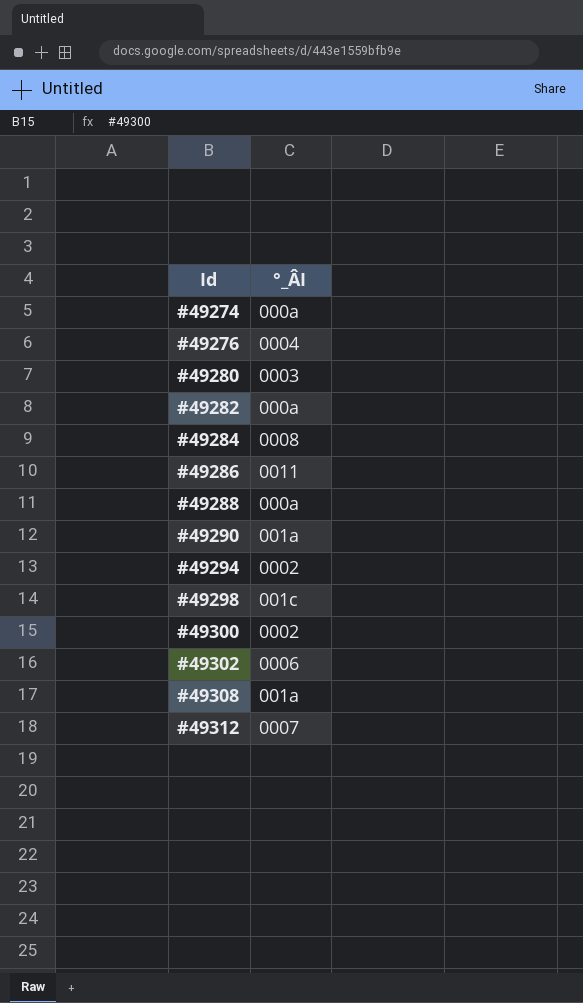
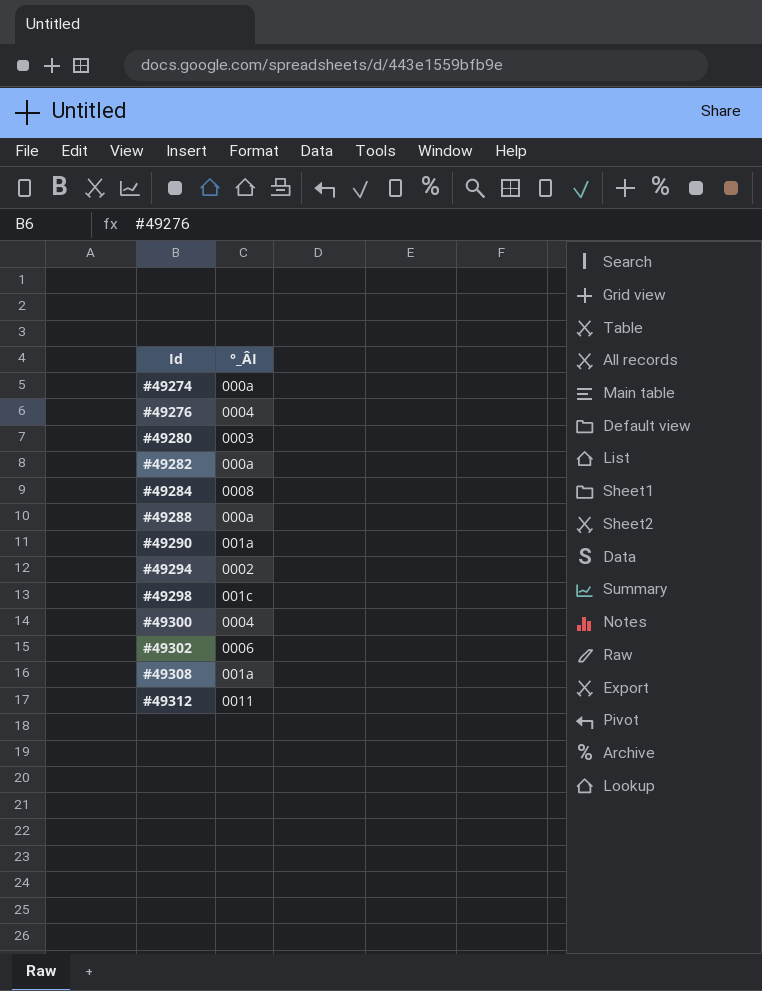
row #49286: 0011 -> none
#49300 | °_ÂI: 0002 -> 0004
#49312 | °_ÂI: 0007 -> 0011

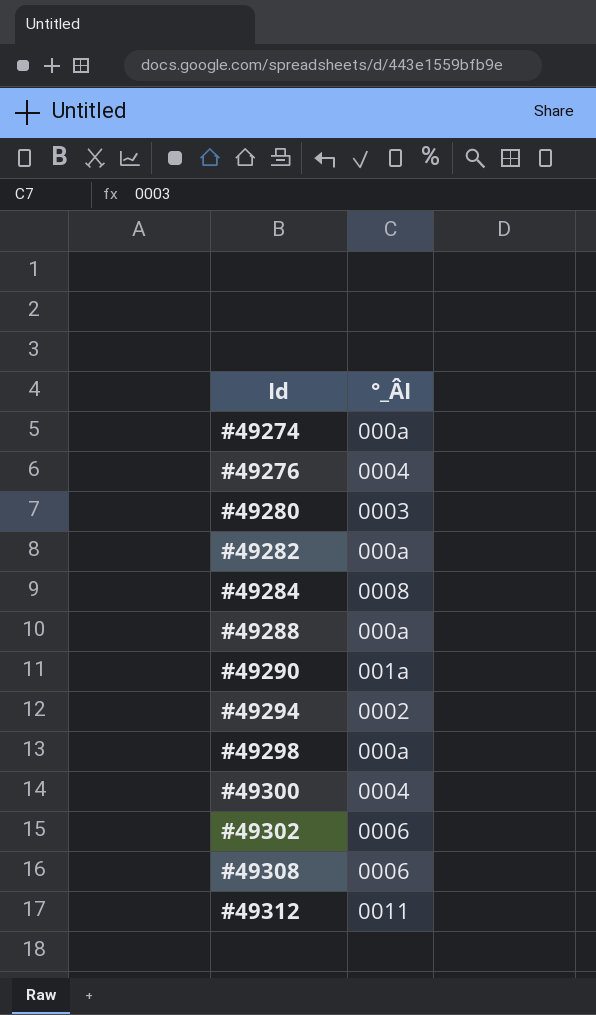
#49298 | °_ÂI: 001c -> 000a
#49308 | °_ÂI: 001a -> 0006

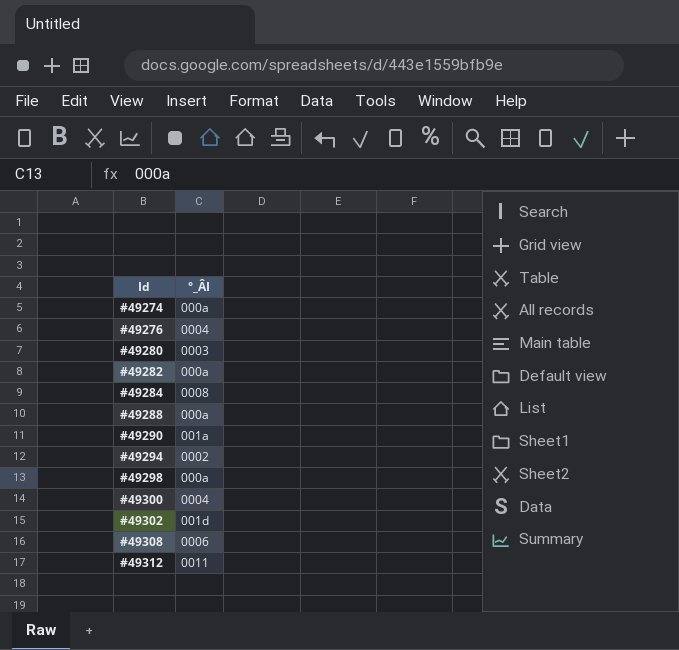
#49302 | °_ÂI: 0006 -> 001d

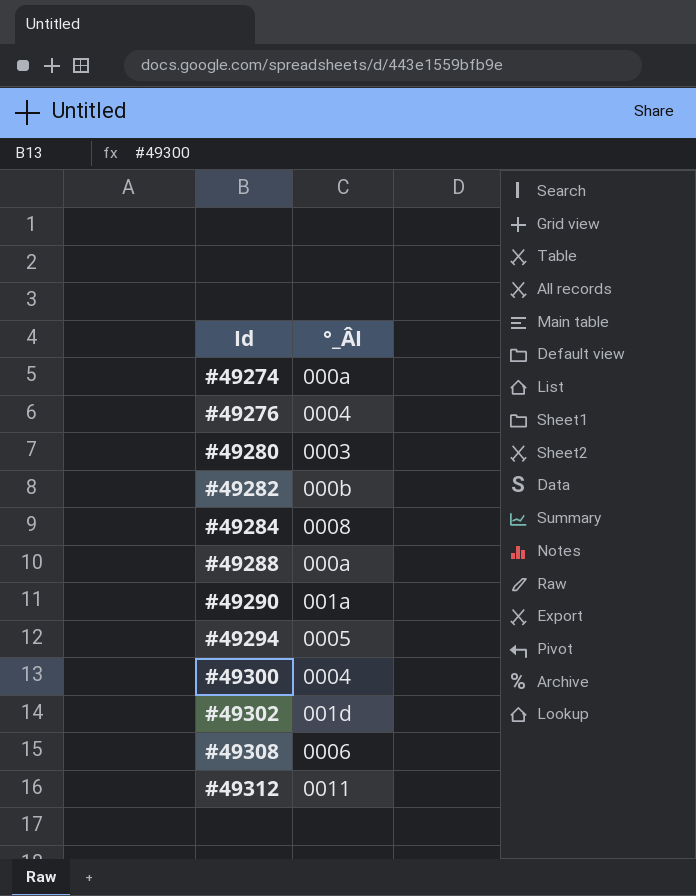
row #49298: 000a -> none
#49282 | °_ÂI: 000a -> 000b
#49294 | °_ÂI: 0002 -> 0005

